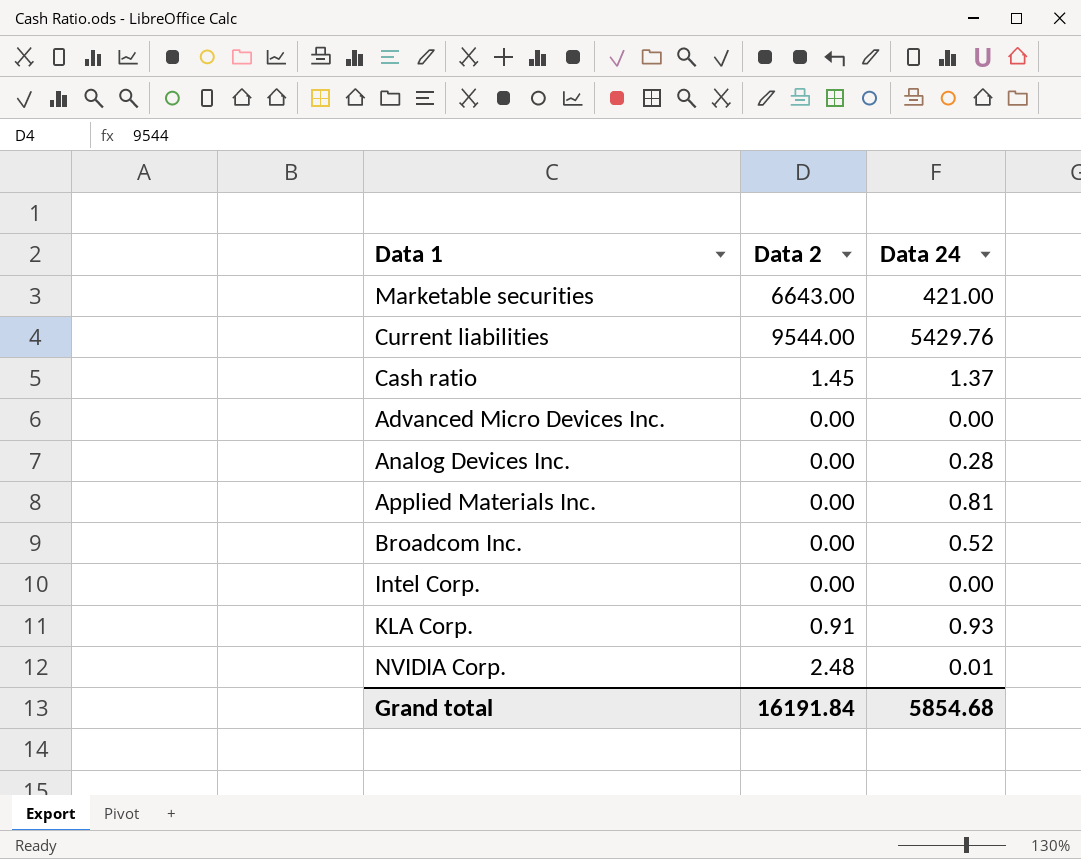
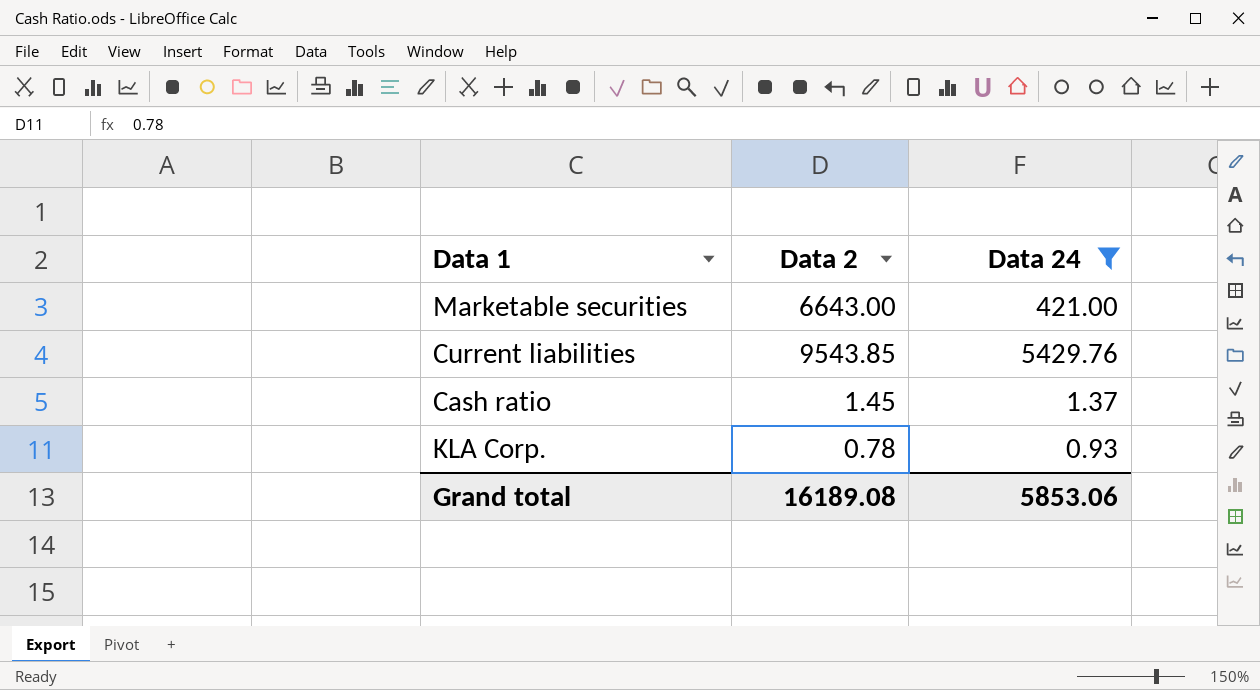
filter: none -> Data 24 >= 0.93
Current liabilities | Data 2: 9544.00 -> 9543.85
KLA Corp. | Data 2: 0.91 -> 0.78
Grand total | Data 2: 16191.84 -> 16189.08
Grand total | Data 24: 5854.68 -> 5853.06

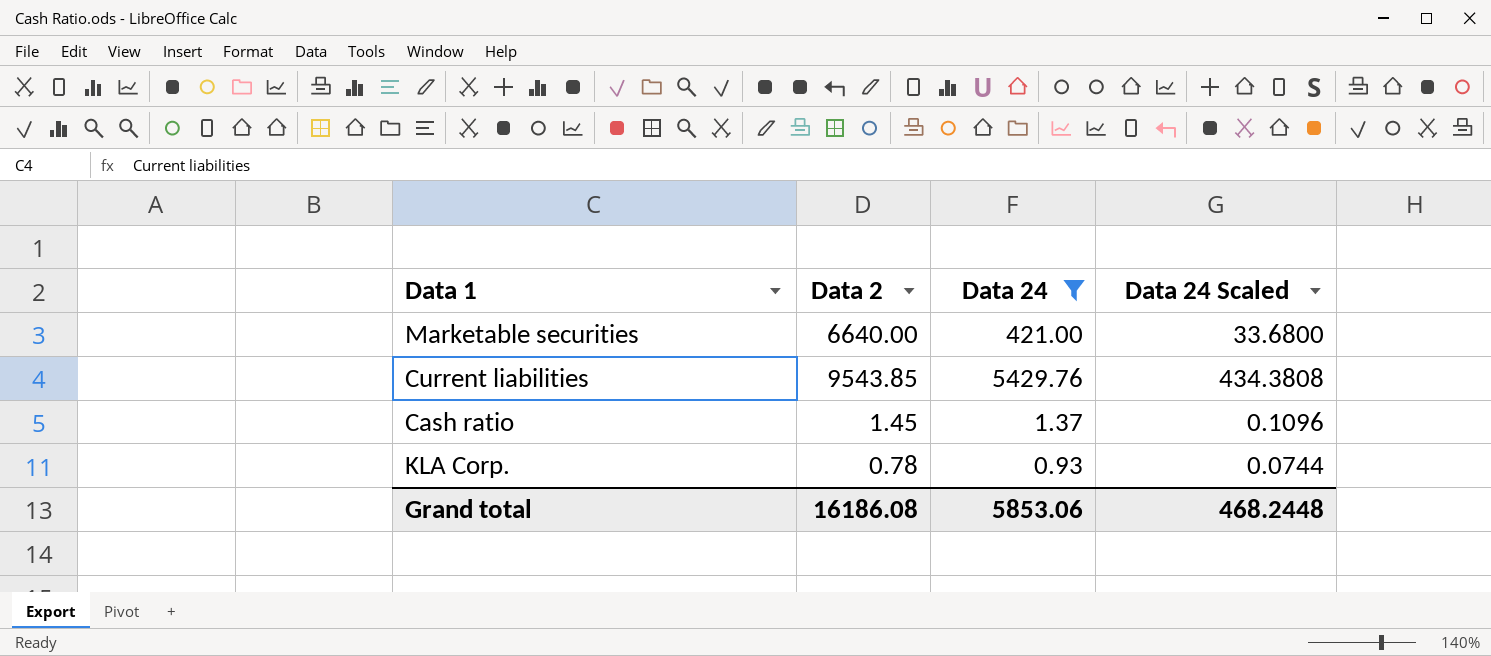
column Data 24 Scaled | formula: none -> [Data 24] * 0.08
Marketable securities | Data 2: 6643.00 -> 6640.00
Grand total | Data 2: 16189.08 -> 16186.08

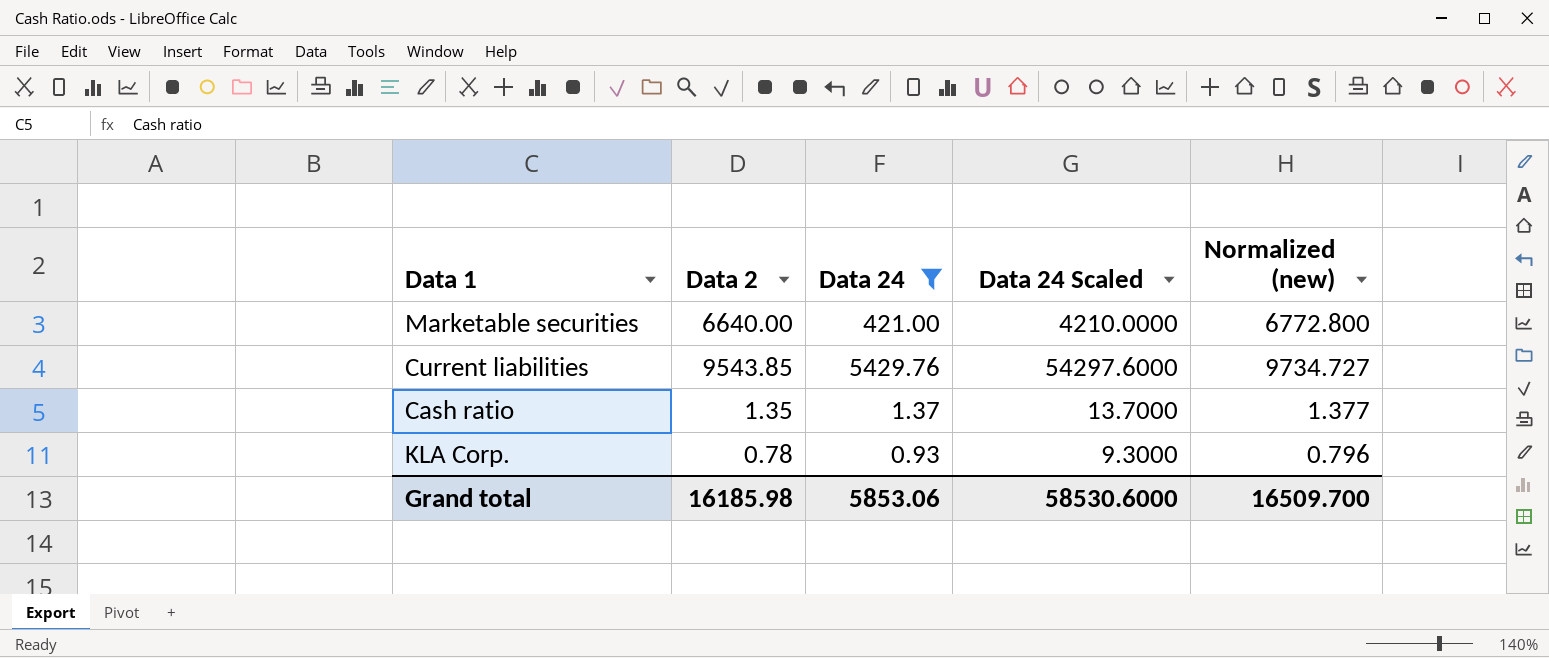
column Data 24 Scaled | formula: [Data 24] * 0.08 -> [Data 24] * 10
column Normalized (new) | formula: none -> [Data 2] * 1.02
Cash ratio | Data 2: 1.45 -> 1.35
Grand total | Data 2: 16186.08 -> 16185.98
Grand total | Data 24 Scaled: 468.2448 -> 58530.6000

